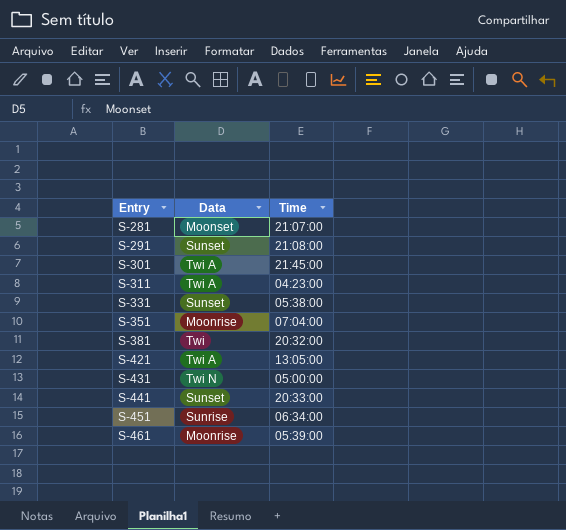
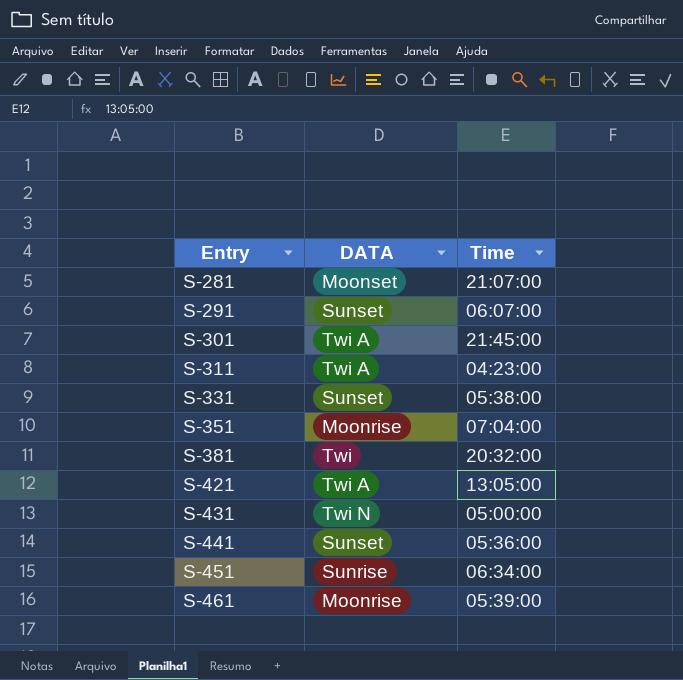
column name: Data -> DATA
S-291 | Time: 21:08:00 -> 06:07:00
S-441 | Time: 20:33:00 -> 05:36:00

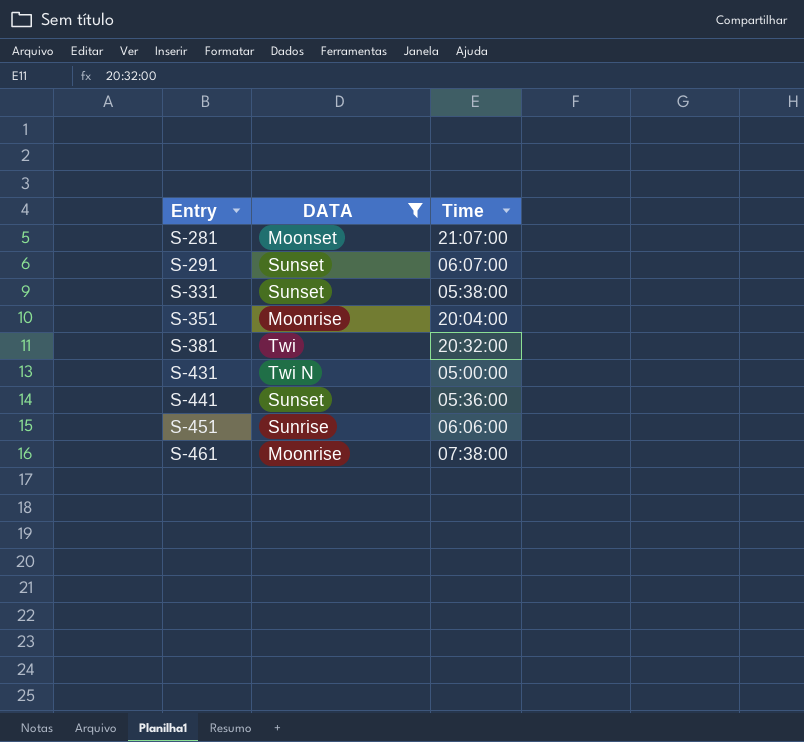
filter: none -> DATA != Twi A
S-351 | Time: 07:04:00 -> 20:04:00
S-451 | Time: 06:34:00 -> 06:06:00
S-461 | Time: 05:39:00 -> 07:38:00

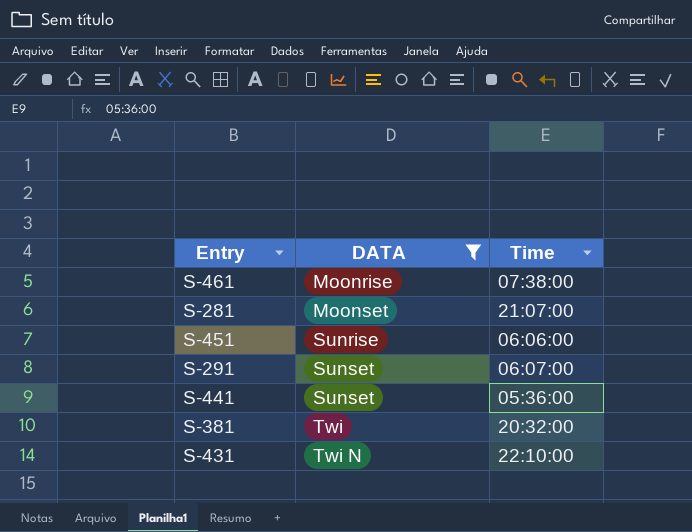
row order: Entry ascending -> DATA ascending
row S-331: Sunset | 05:38:00 -> none
row S-351: Moonrise | 20:04:00 -> none
S-431 | Time: 05:00:00 -> 22:10:00

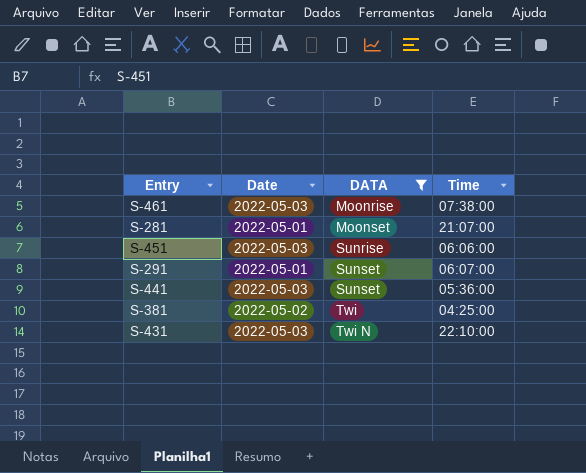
column Date | position: none -> 2
S-381 | Time: 20:32:00 -> 04:25:00

